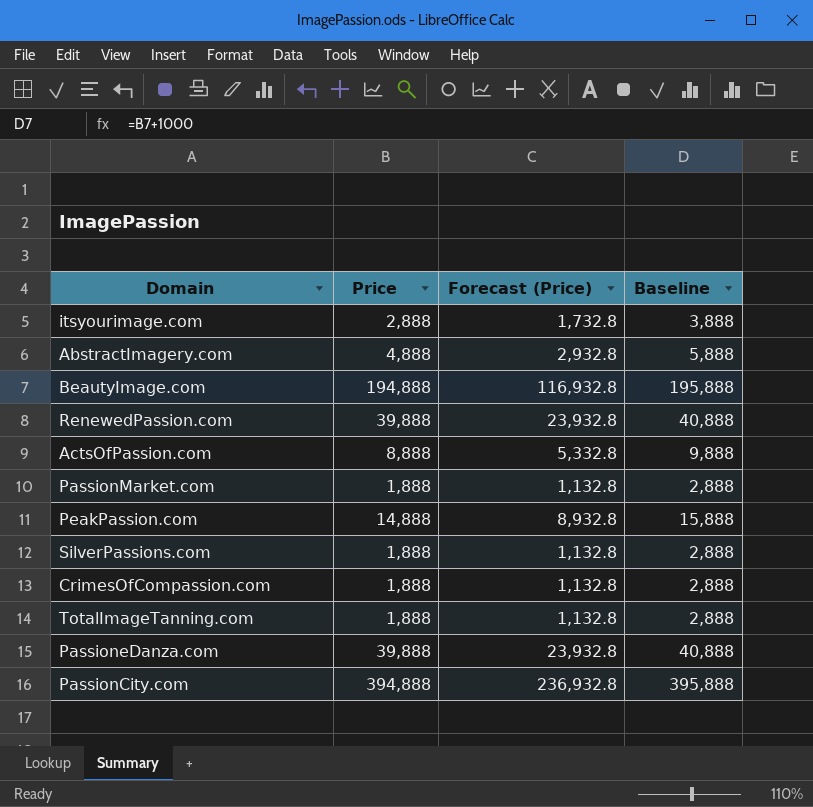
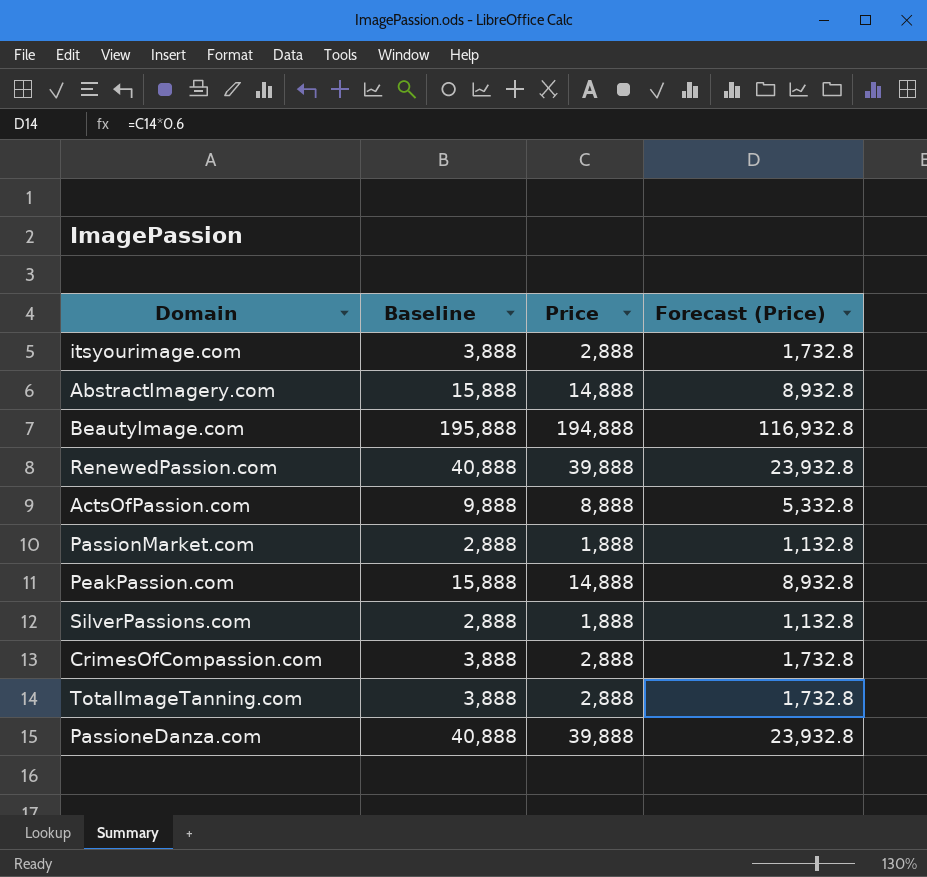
column Baseline | position: 4 -> 2
row PassionCity.com: 394,888 | 236,932.8 | 395,888 -> none
AbstractImagery.com | Baseline: 5,888 -> 15,888
AbstractImagery.com | Price: 4,888 -> 14,888
AbstractImagery.com | Forecast (Price): 2,932.8 -> 8,932.8
CrimesOfCompassion.com | Baseline: 2,888 -> 3,888
CrimesOfCompassion.com | Price: 1,888 -> 2,888
CrimesOfCompassion.com | Forecast (Price): 1,132.8 -> 1,732.8
TotalImageTanning.com | Baseline: 2,888 -> 3,888
TotalImageTanning.com | Price: 1,888 -> 2,888
TotalImageTanning.com | Forecast (Price): 1,132.8 -> 1,732.8

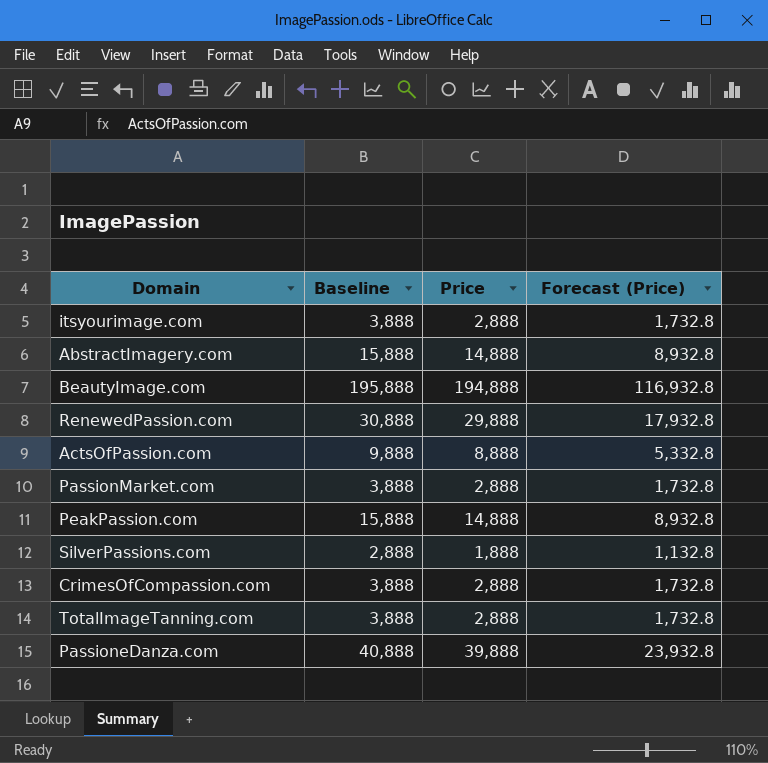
RenewedPassion.com | Baseline: 40,888 -> 30,888
RenewedPassion.com | Price: 39,888 -> 29,888
RenewedPassion.com | Forecast (Price): 23,932.8 -> 17,932.8
PassionMarket.com | Baseline: 2,888 -> 3,888
PassionMarket.com | Price: 1,888 -> 2,888
PassionMarket.com | Forecast (Price): 1,132.8 -> 1,732.8

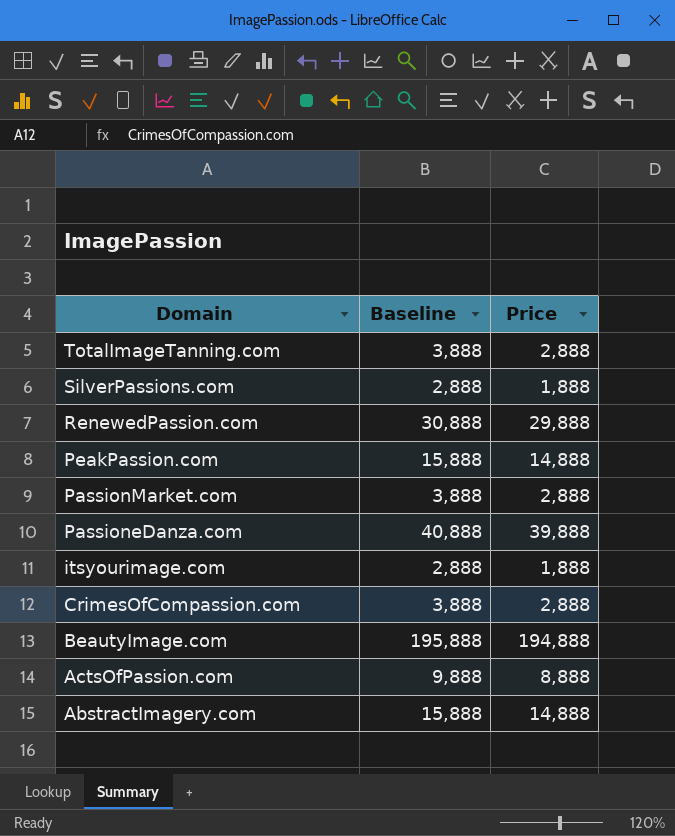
row order: none -> Domain descending
column Forecast (Price) | formula: [Price] * 0.6 -> none
itsyourimage.com | Baseline: 3,888 -> 2,888
itsyourimage.com | Price: 2,888 -> 1,888

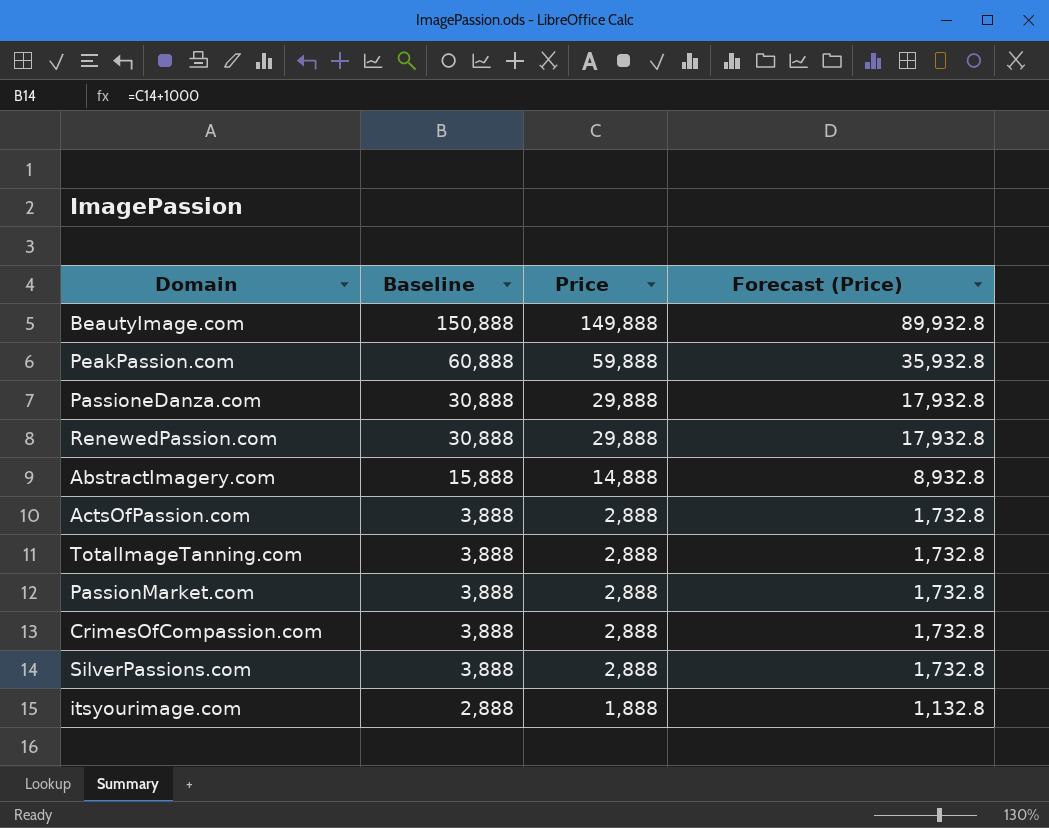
row order: Domain descending -> Baseline descending
column Forecast (Price) | formula: none -> [Price] * 0.6
BeautyImage.com | Baseline: 195,888 -> 150,888
BeautyImage.com | Price: 194,888 -> 149,888
PeakPassion.com | Baseline: 15,888 -> 60,888
PeakPassion.com | Price: 14,888 -> 59,888
PassioneDanza.com | Baseline: 40,888 -> 30,888
PassioneDanza.com | Price: 39,888 -> 29,888
ActsOfPassion.com | Baseline: 9,888 -> 3,888
ActsOfPassion.com | Price: 8,888 -> 2,888
SilverPassions.com | Baseline: 2,888 -> 3,888
SilverPassions.com | Price: 1,888 -> 2,888

